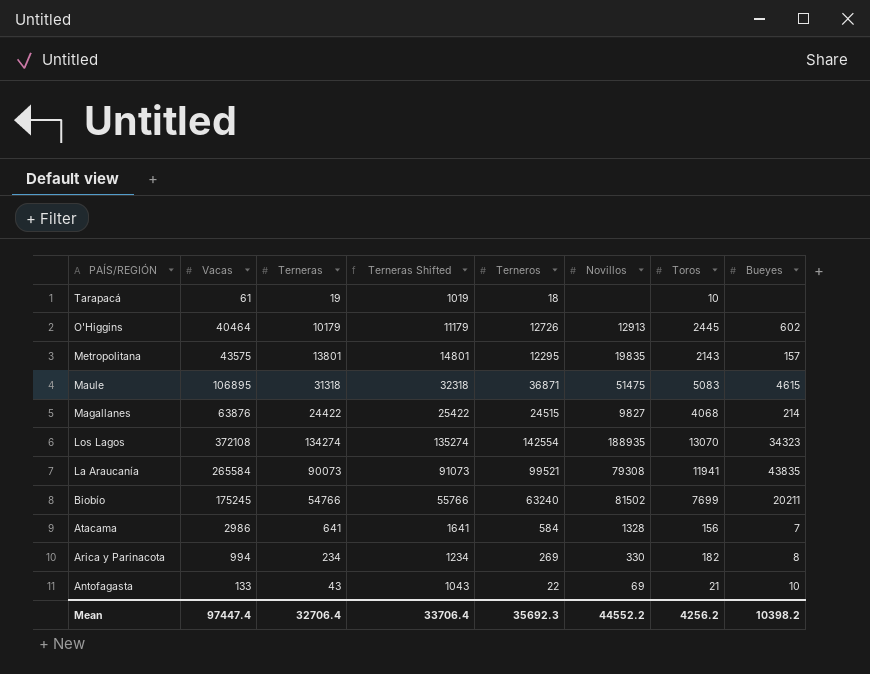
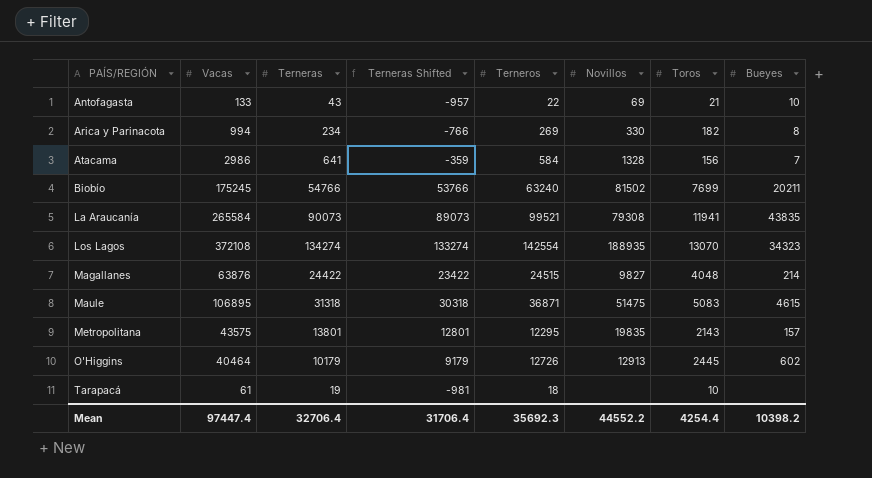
row order: PAÍS/REGIÓN descending -> PAÍS/REGIÓN ascending
column Terneras Shifted | formula: [Terneras] + 1000 -> [Terneras] - 1000
Magallanes | Toros: 4068 -> 4048
Mean | Terneras Shifted: 33706.4 -> 31706.4
Mean | Toros: 4256.2 -> 4254.4

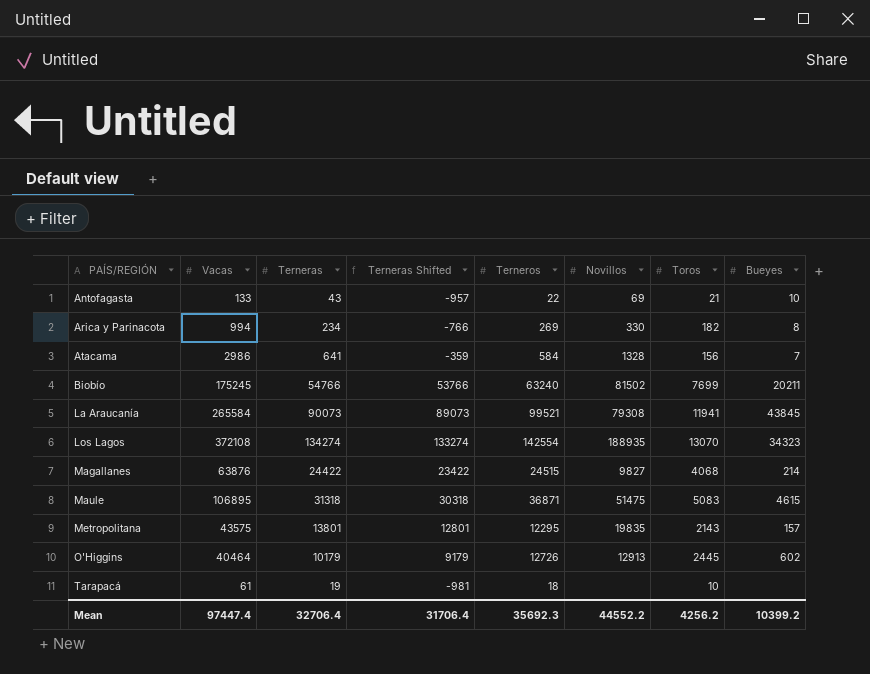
La Araucanía | Bueyes: 43835 -> 43845
Magallanes | Toros: 4048 -> 4068
Mean | Toros: 4254.4 -> 4256.2
Mean | Bueyes: 10398.2 -> 10399.2

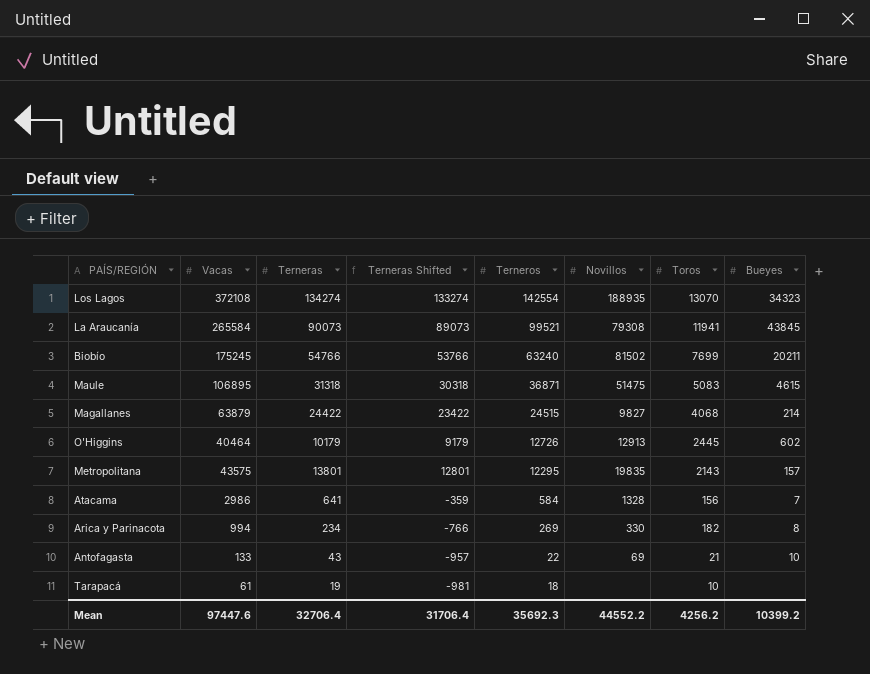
row order: PAÍS/REGIÓN ascending -> Terneros descending
Magallanes | Vacas: 63876 -> 63879
Mean | Vacas: 97447.4 -> 97447.6

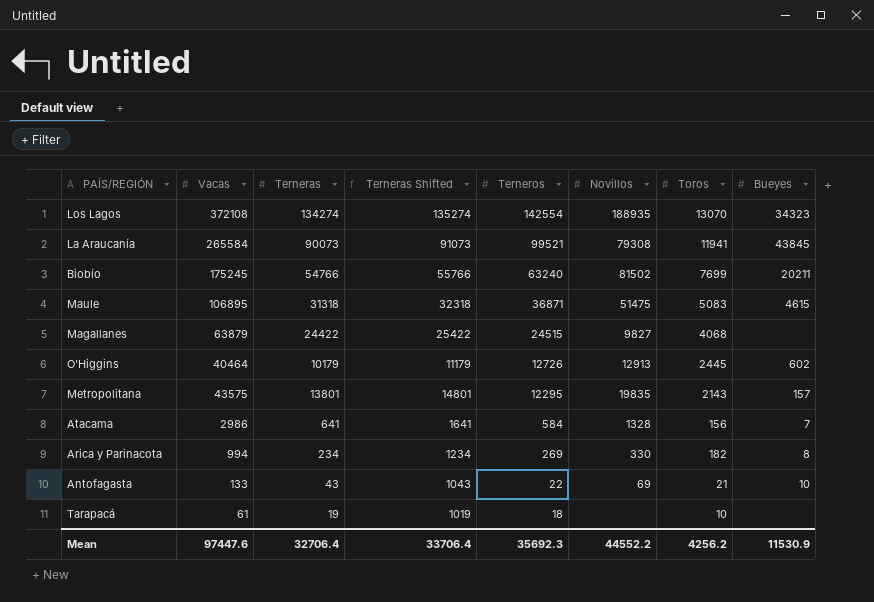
column Terneras Shifted | formula: [Terneras] - 1000 -> [Terneras] + 1000
Magallanes | Bueyes: 214 -> none
Mean | Terneras Shifted: 31706.4 -> 33706.4
Mean | Bueyes: 10399.2 -> 11530.9

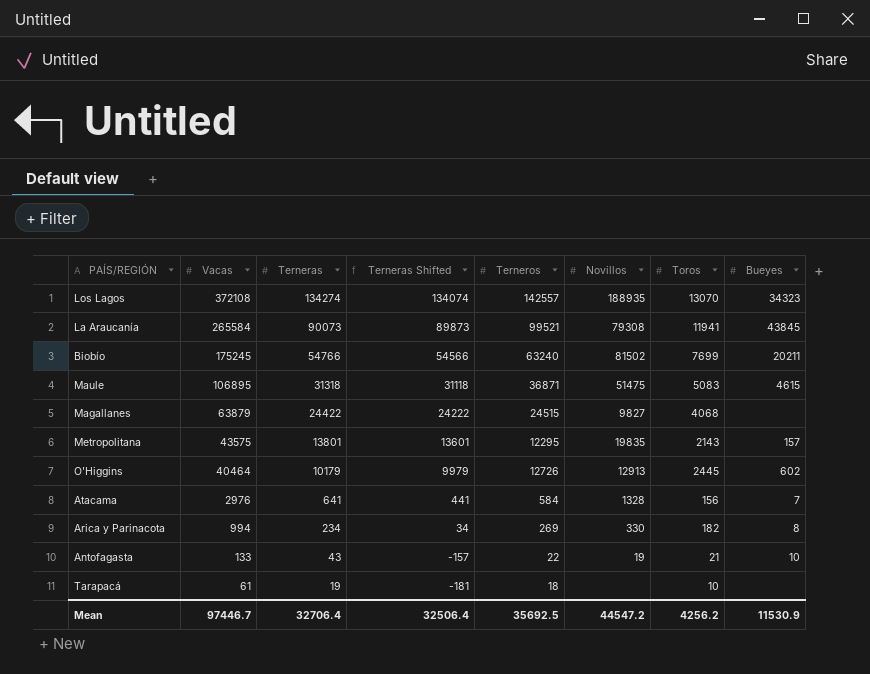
row order: Terneros descending -> Vacas descending
column Terneras Shifted | formula: [Terneras] + 1000 -> [Terneras] - 200
Los Lagos | Terneros: 142554 -> 142557
Atacama | Vacas: 2986 -> 2976
Antofagasta | Novillos: 69 -> 19
Mean | Vacas: 97447.6 -> 97446.7
Mean | Terneras Shifted: 33706.4 -> 32506.4
Mean | Terneros: 35692.3 -> 35692.5
Mean | Novillos: 44552.2 -> 44547.2

